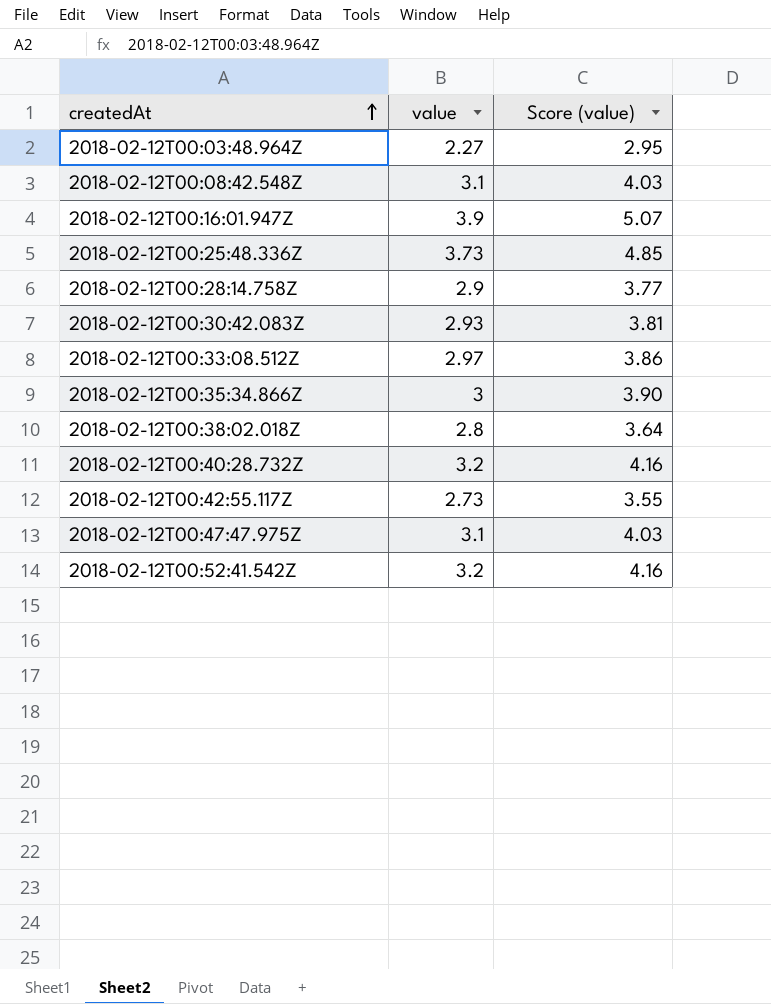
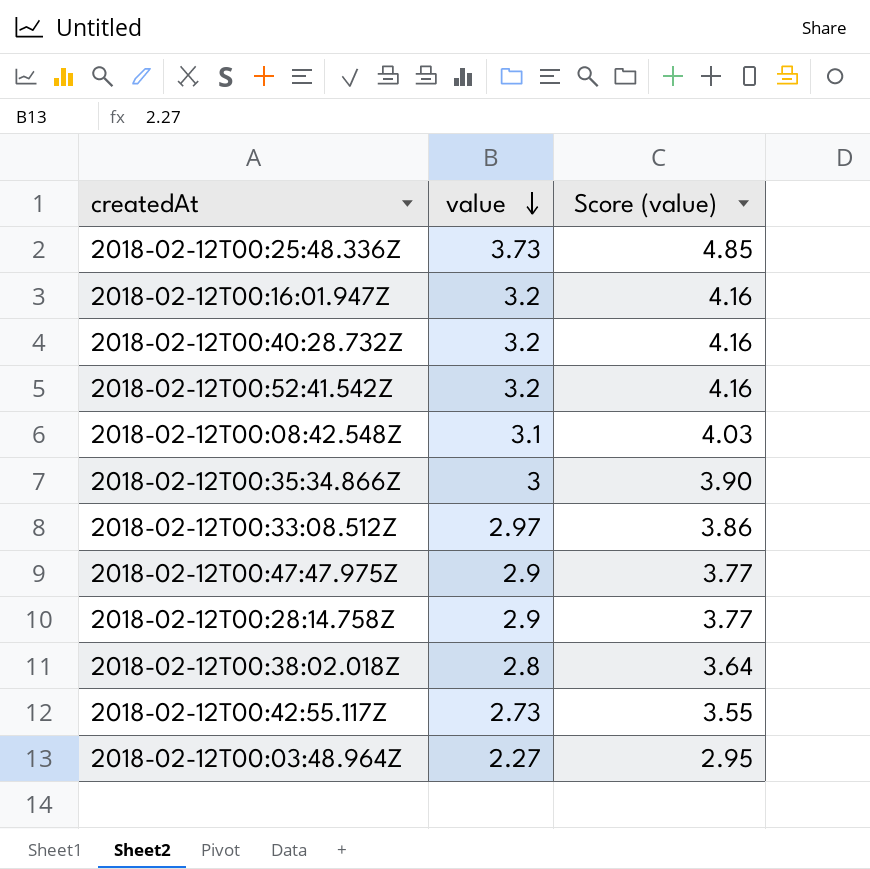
row order: createdAt ascending -> value descending
row 2018-02-12T00:30:42.083Z: 2.93 | 3.81 -> none
2018-02-12T00:16:01.947Z | value: 3.9 -> 3.2
2018-02-12T00:16:01.947Z | Score (value): 5.07 -> 4.16
2018-02-12T00:47:47.975Z | value: 3.1 -> 2.9
2018-02-12T00:47:47.975Z | Score (value): 4.03 -> 3.77

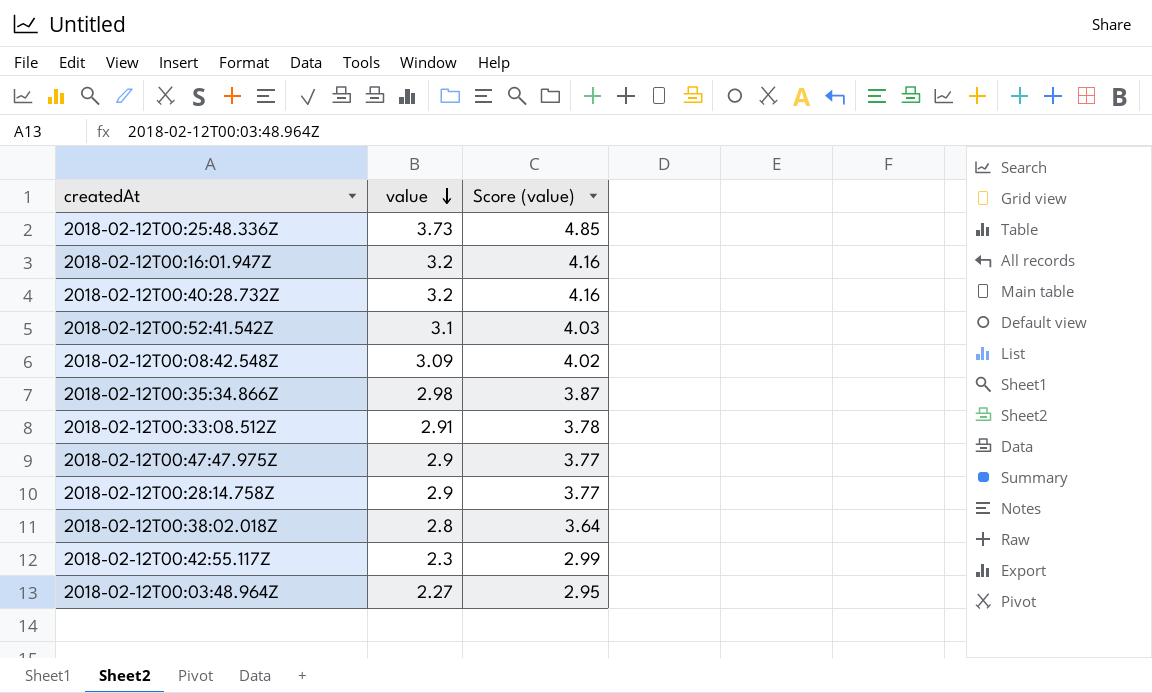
2018-02-12T00:52:41.542Z | value: 3.2 -> 3.1
2018-02-12T00:52:41.542Z | Score (value): 4.16 -> 4.03
2018-02-12T00:08:42.548Z | value: 3.1 -> 3.09
2018-02-12T00:08:42.548Z | Score (value): 4.03 -> 4.02
2018-02-12T00:35:34.866Z | value: 3 -> 2.98
2018-02-12T00:35:34.866Z | Score (value): 3.90 -> 3.87
2018-02-12T00:33:08.512Z | value: 2.97 -> 2.91
2018-02-12T00:33:08.512Z | Score (value): 3.86 -> 3.78
2018-02-12T00:42:55.117Z | value: 2.73 -> 2.3
2018-02-12T00:42:55.117Z | Score (value): 3.55 -> 2.99

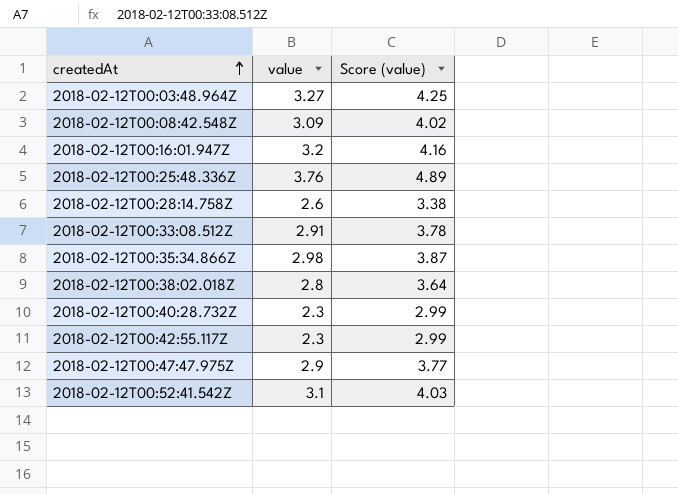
row order: value descending -> createdAt ascending
2018-02-12T00:03:48.964Z | value: 2.27 -> 3.27
2018-02-12T00:03:48.964Z | Score (value): 2.95 -> 4.25
2018-02-12T00:25:48.336Z | value: 3.73 -> 3.76
2018-02-12T00:25:48.336Z | Score (value): 4.85 -> 4.89
2018-02-12T00:28:14.758Z | value: 2.9 -> 2.6
2018-02-12T00:28:14.758Z | Score (value): 3.77 -> 3.38
2018-02-12T00:40:28.732Z | value: 3.2 -> 2.3
2018-02-12T00:40:28.732Z | Score (value): 4.16 -> 2.99

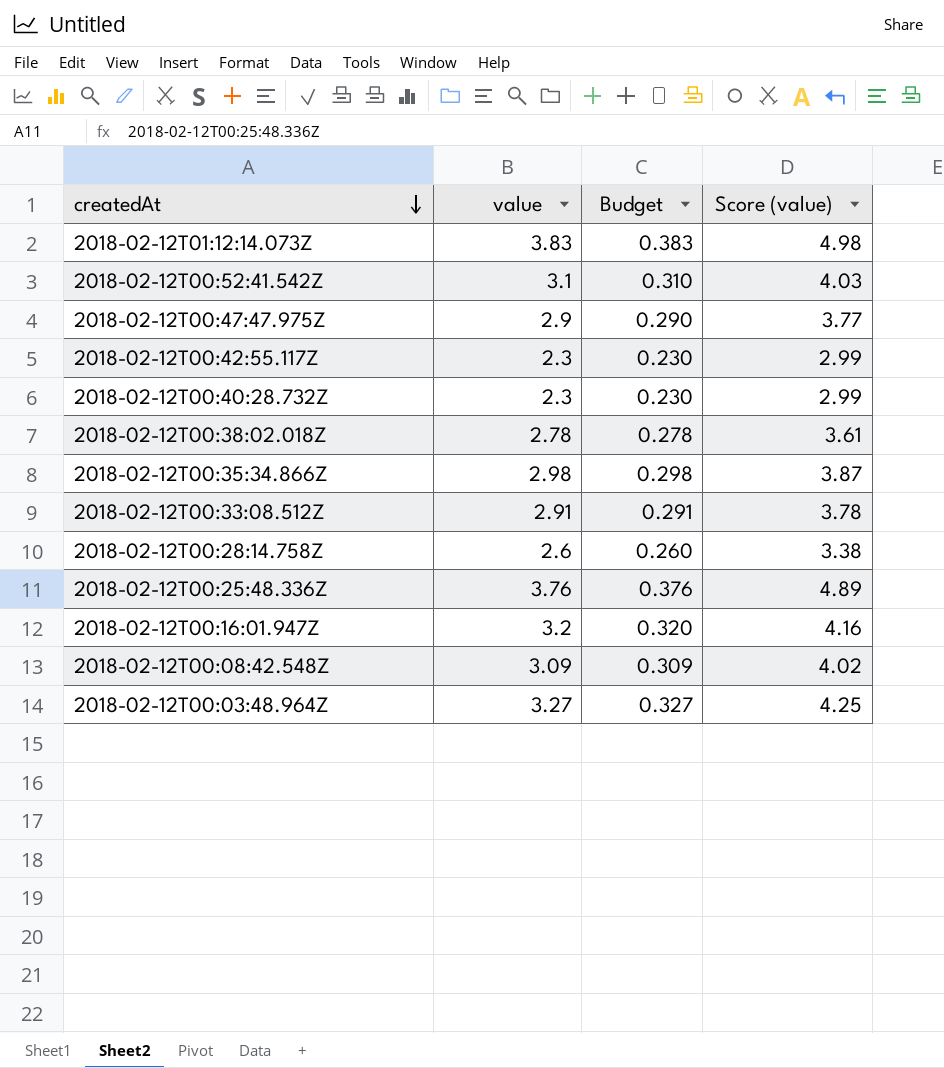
row order: createdAt ascending -> createdAt descending
column Budget | formula: none -> [value] * 0.1
row 2018-02-12T01:12:14.073Z: none -> 3.83 | 0.383 | 4.98
2018-02-12T00:38:02.018Z | value: 2.8 -> 2.78
2018-02-12T00:38:02.018Z | Score (value): 3.64 -> 3.61

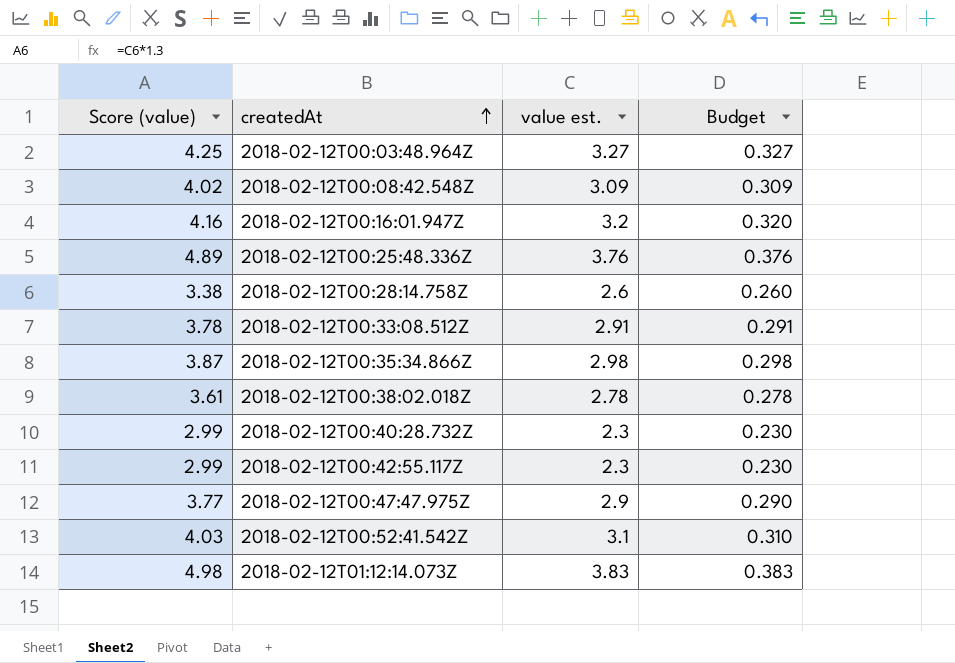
row order: createdAt descending -> createdAt ascending
column Score (value) | position: 4 -> 1
column name: value -> value est.

